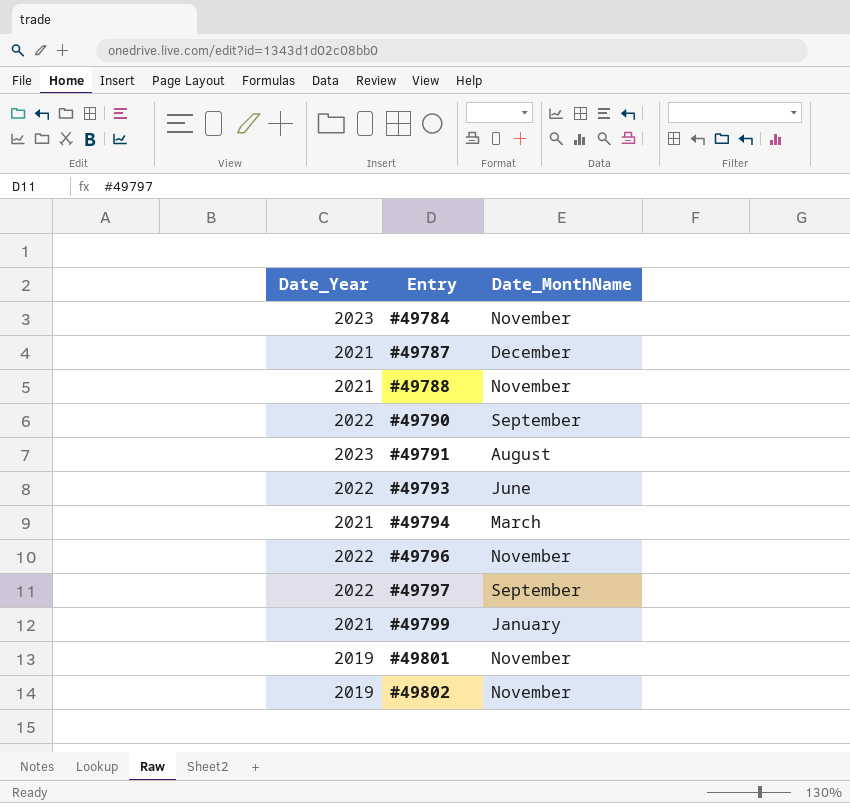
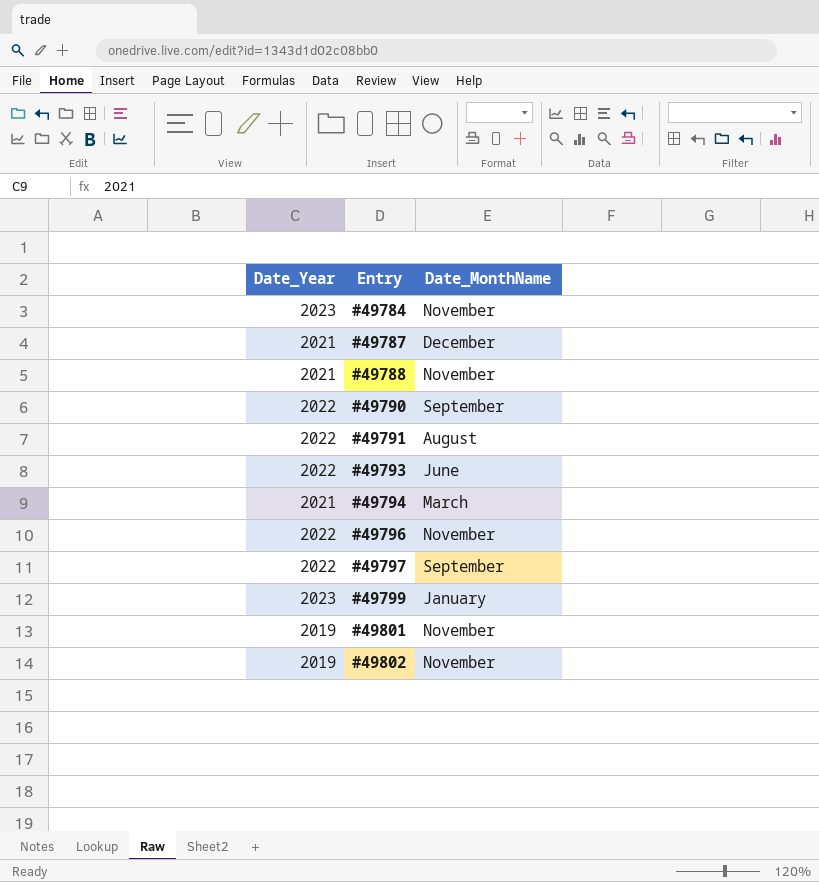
#49791 | Date_Year: 2023 -> 2022
#49799 | Date_Year: 2021 -> 2023

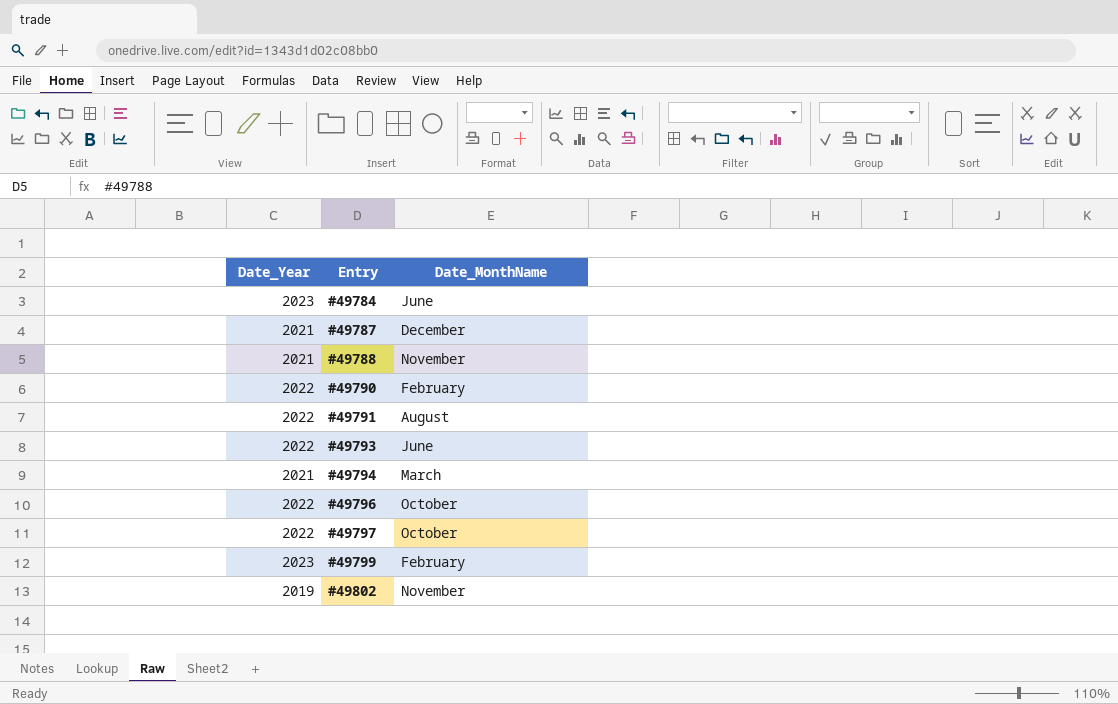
row #49801: 2019 | November -> none
#49784 | Date_MonthName: November -> June
#49790 | Date_MonthName: September -> February
#49796 | Date_MonthName: November -> October
#49797 | Date_MonthName: September -> October
#49799 | Date_MonthName: January -> February

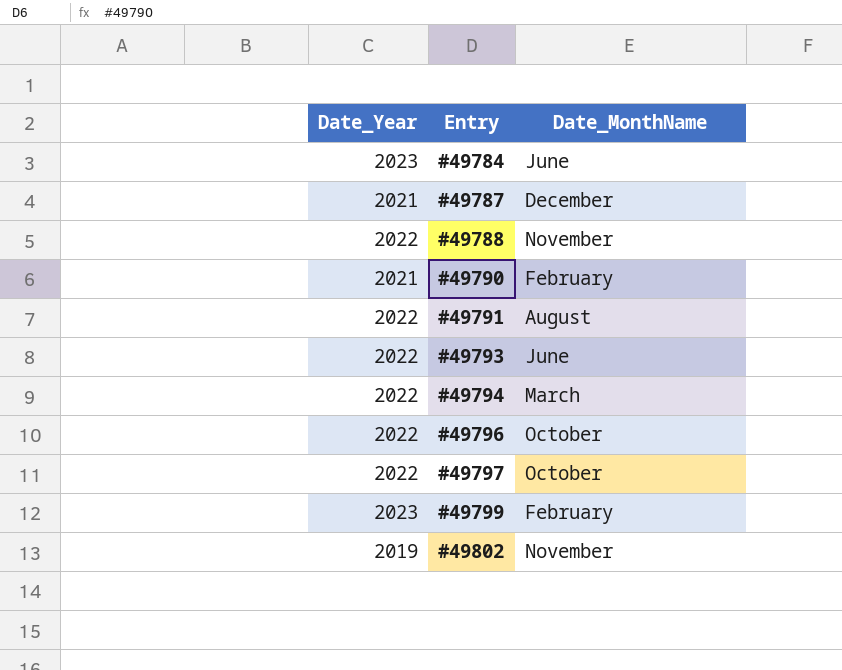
#49788 | Date_Year: 2021 -> 2022
#49790 | Date_Year: 2022 -> 2021
#49794 | Date_Year: 2021 -> 2022

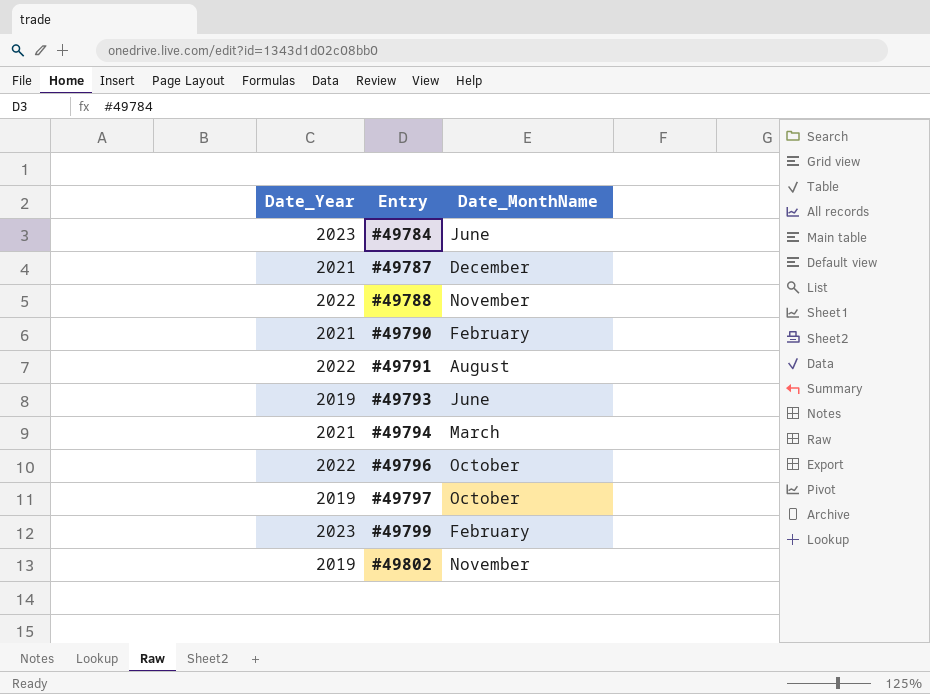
#49793 | Date_Year: 2022 -> 2019
#49794 | Date_Year: 2022 -> 2021
#49797 | Date_Year: 2022 -> 2019

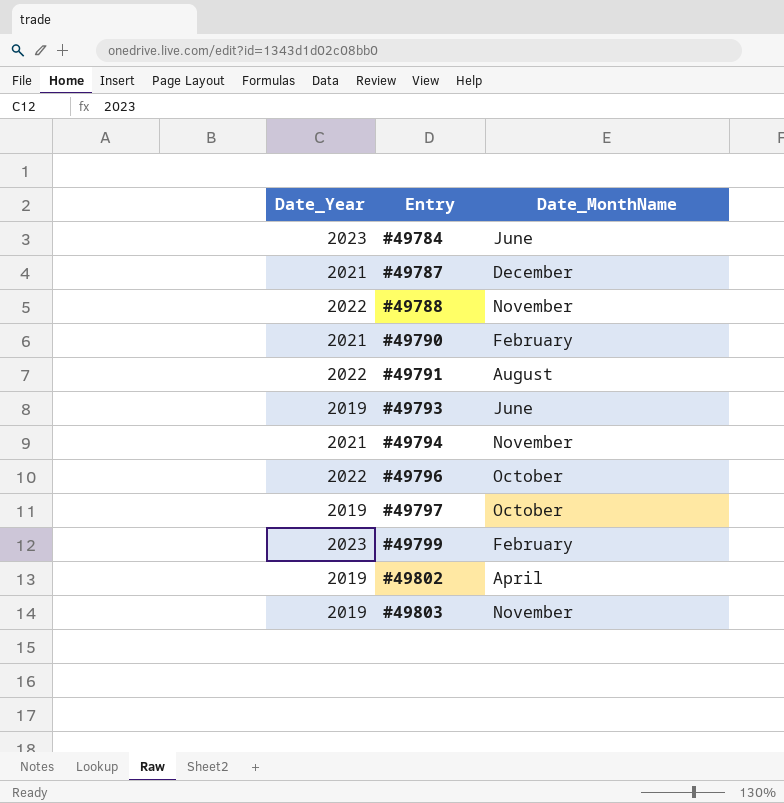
#49794 | Date_MonthName: March -> November
#49802 | Date_MonthName: November -> April
row #49803: none -> 2019 | November

